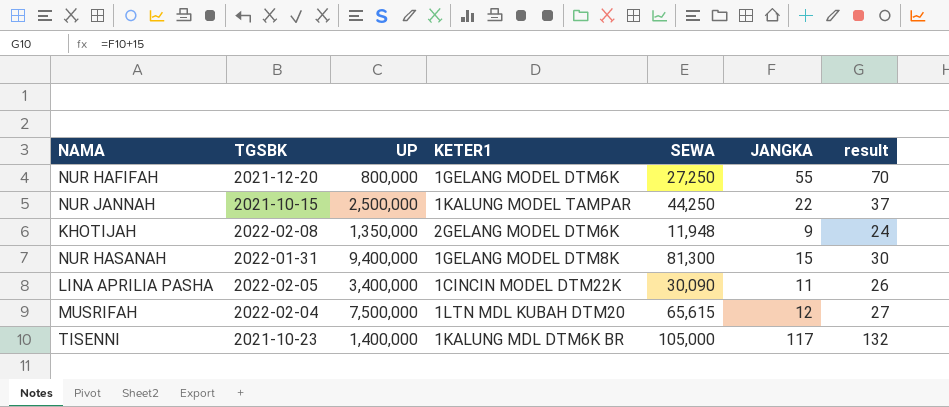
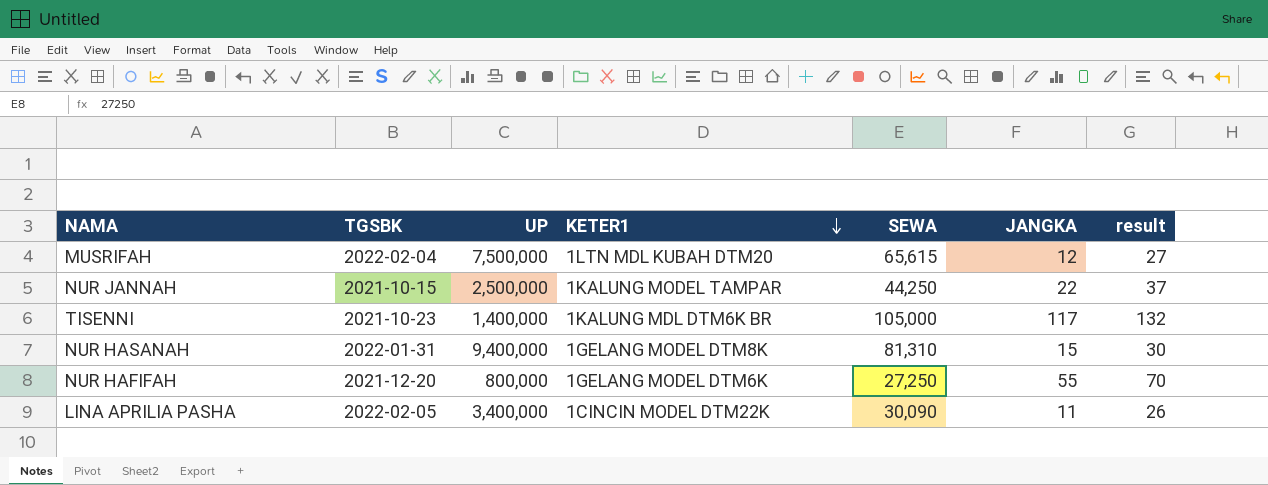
row order: none -> KETER1 descending
row KHOTIJAH: 2022-02-08 | 1,350,000 | 2GELANG MODEL DTM6K | 11,948 | 9 | 24 -> none
NUR HASANAH | SEWA: 81,300 -> 81,310

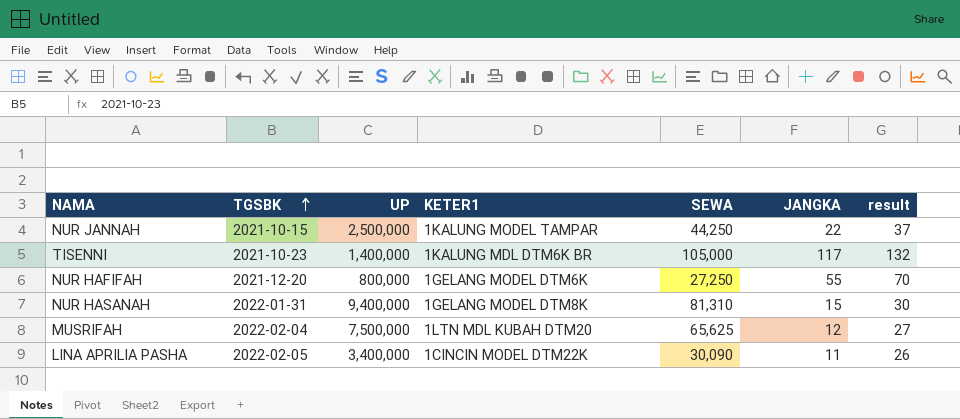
row order: KETER1 descending -> TGSBK ascending
MUSRIFAH | SEWA: 65,615 -> 65,625

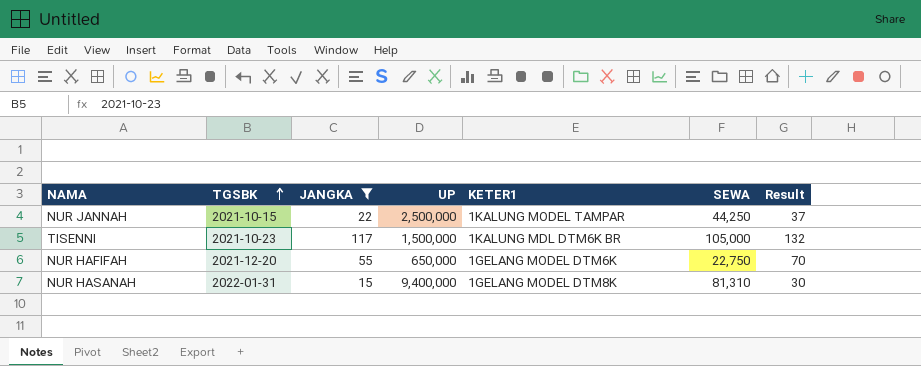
filter: none -> JANGKA >= 15
column JANGKA | position: 6 -> 3
column name: result -> Result
TISENNI | UP: 1,400,000 -> 1,500,000
NUR HAFIFAH | UP: 800,000 -> 650,000
NUR HAFIFAH | SEWA: 27,250 -> 22,750

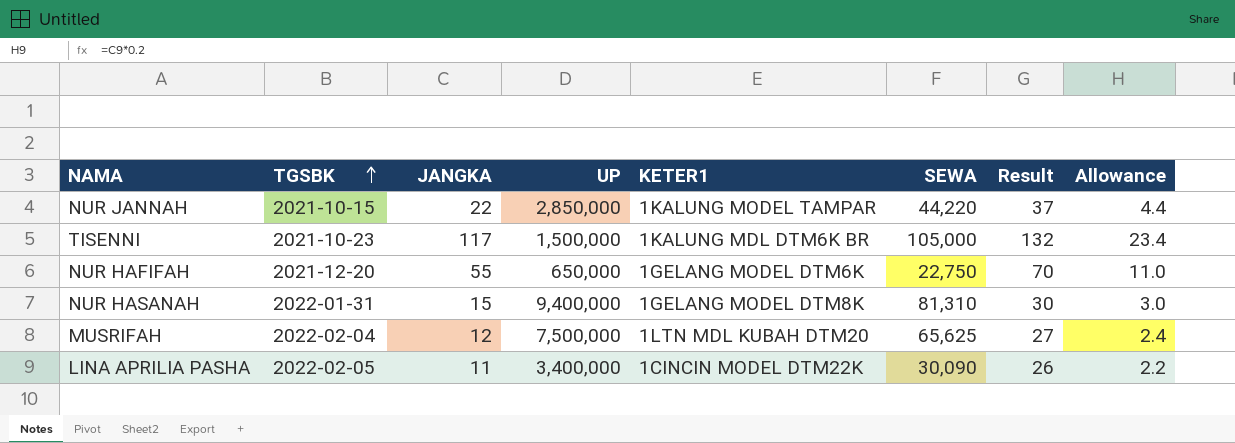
filter: JANGKA >= 15 -> none
column Allowance | formula: none -> [JANGKA] * 0.2
NUR JANNAH | UP: 2,500,000 -> 2,850,000
NUR JANNAH | SEWA: 44,250 -> 44,220

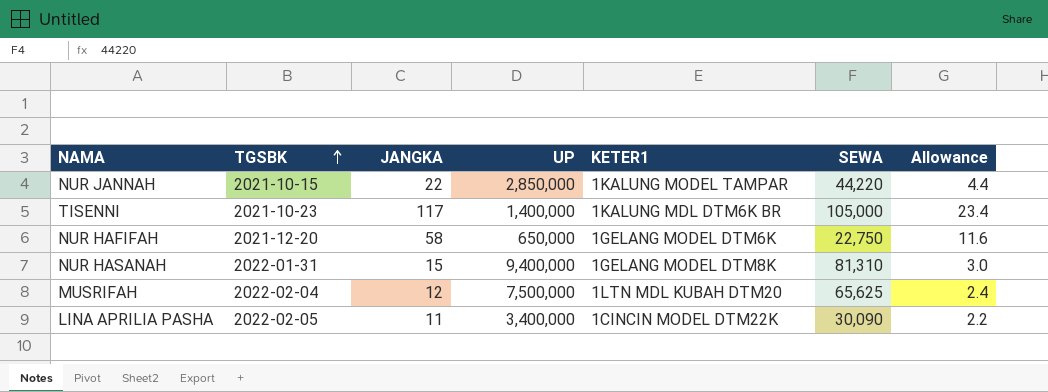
column Result | formula: [JANGKA] + 15 -> none
TISENNI | UP: 1,500,000 -> 1,400,000
NUR HAFIFAH | JANGKA: 55 -> 58
NUR HAFIFAH | Allowance: 11.0 -> 11.6

